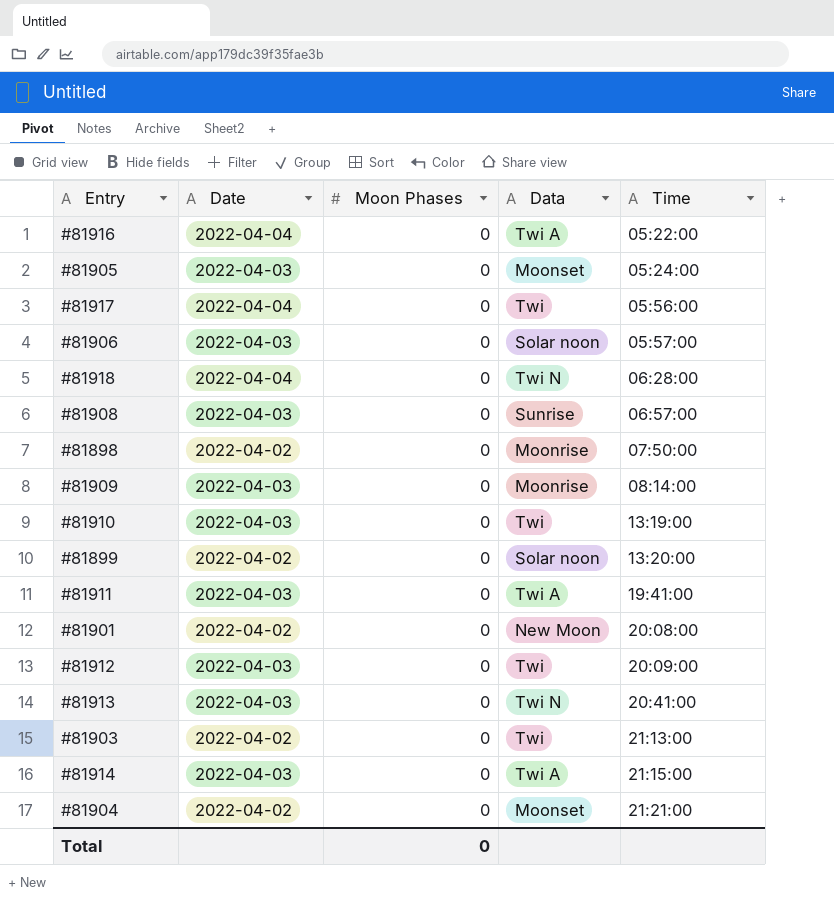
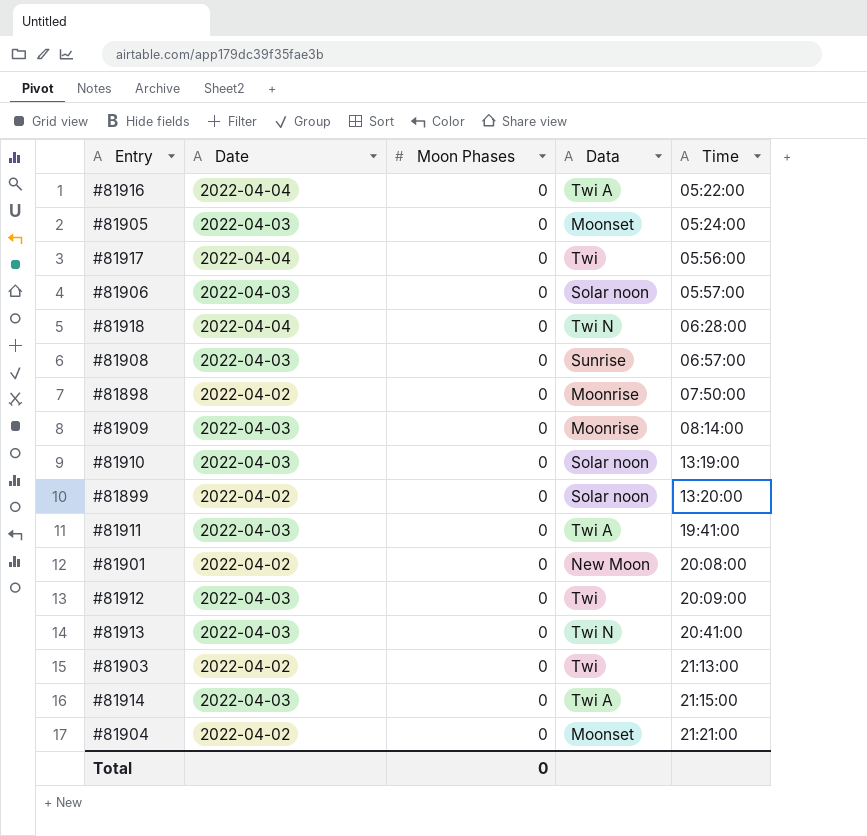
#81910 | Data: Twi -> Solar noon

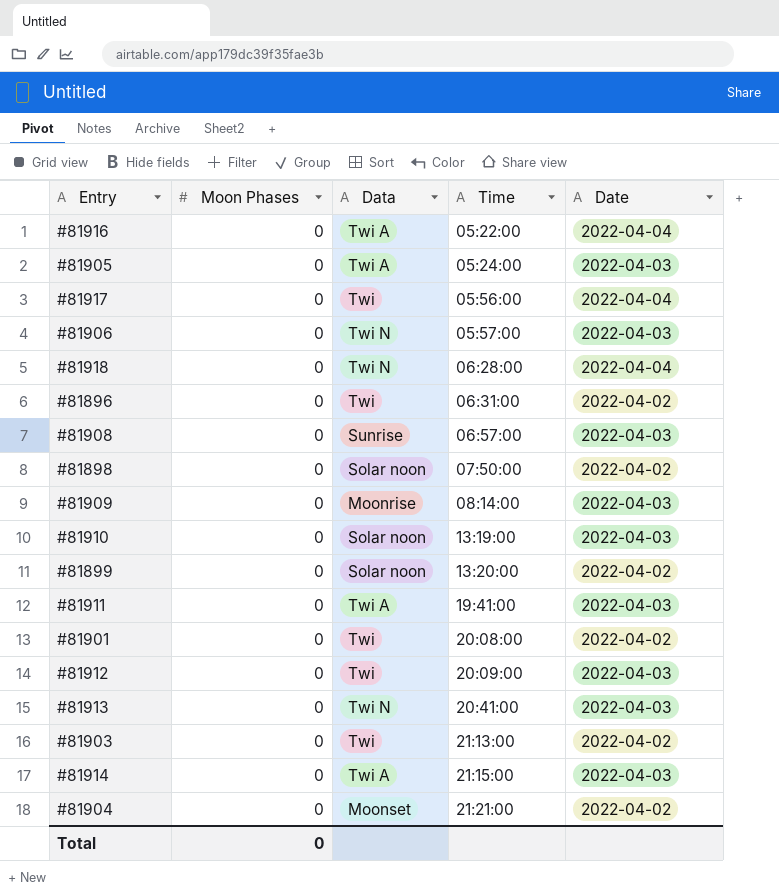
column Date | position: 2 -> 5
#81905 | Data: Moonset -> Twi A
#81906 | Data: Solar noon -> Twi N
row #81896: none -> 0 | Twi | 06:31:00 | 2022-04-02
#81898 | Data: Moonrise -> Solar noon
#81901 | Data: New Moon -> Twi

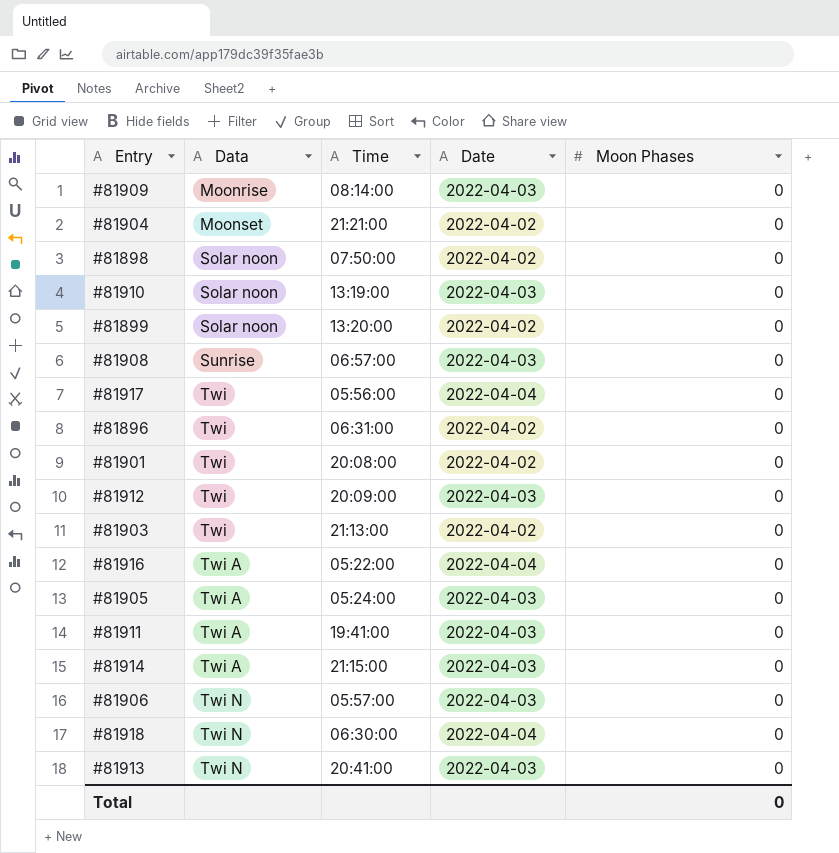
row order: Time ascending -> Data ascending
column Moon Phases | position: 2 -> 5
#81918 | Time: 06:28:00 -> 06:30:00

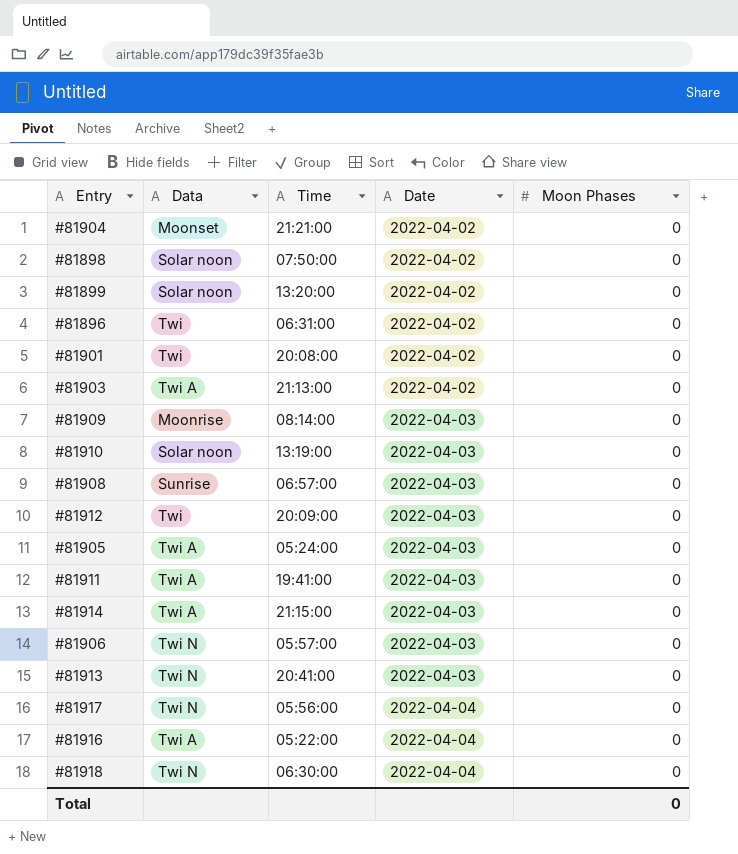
row order: Data ascending -> Date ascending
#81903 | Data: Twi -> Twi A
#81917 | Data: Twi -> Twi N

